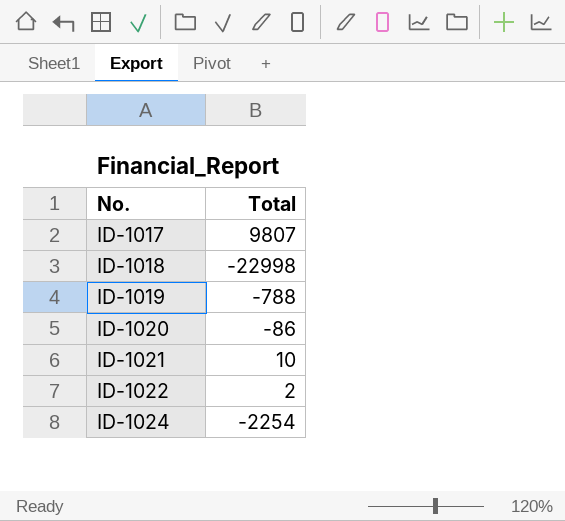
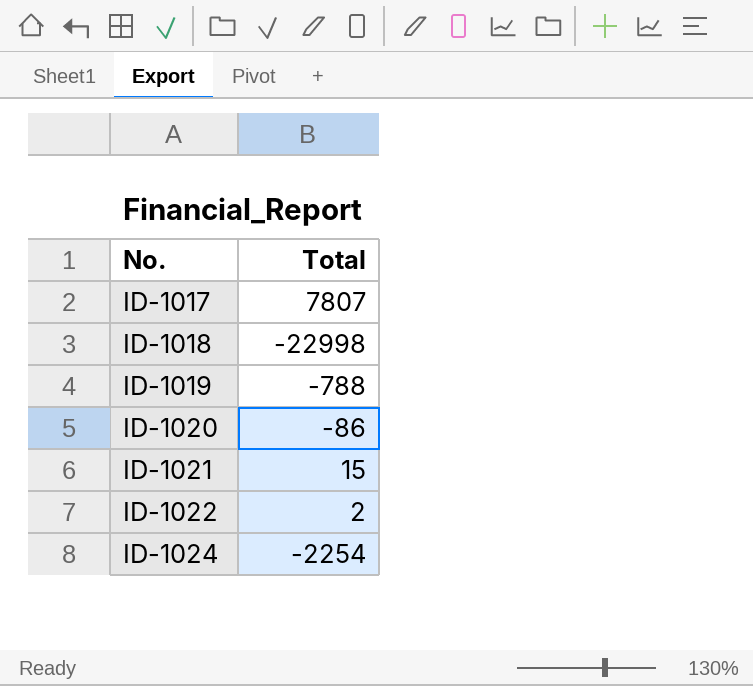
ID-1017 | Total: 9807 -> 7807
ID-1021 | Total: 10 -> 15

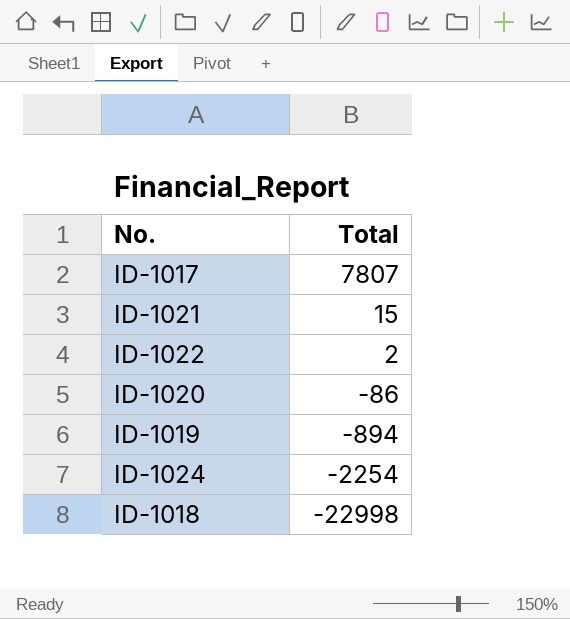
row order: No. ascending -> Total descending
ID-1019 | Total: -788 -> -894

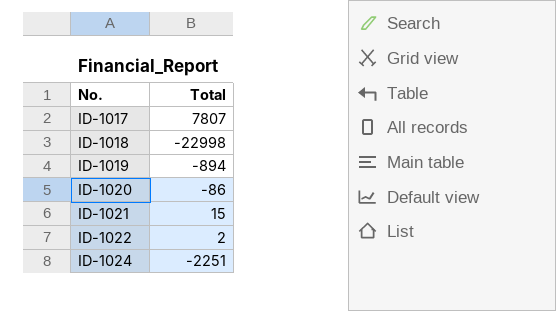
row order: Total descending -> No. ascending
ID-1024 | Total: -2254 -> -2251

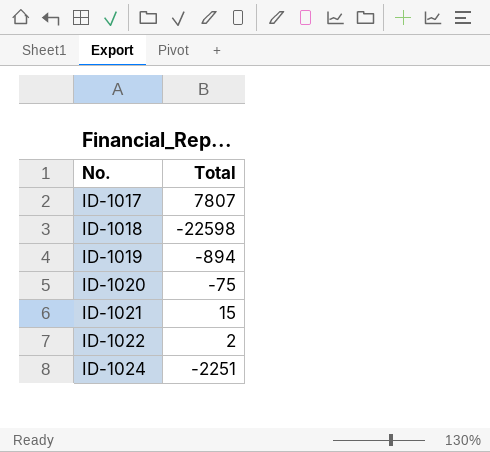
ID-1018 | Total: -22998 -> -22598
ID-1020 | Total: -86 -> -75

